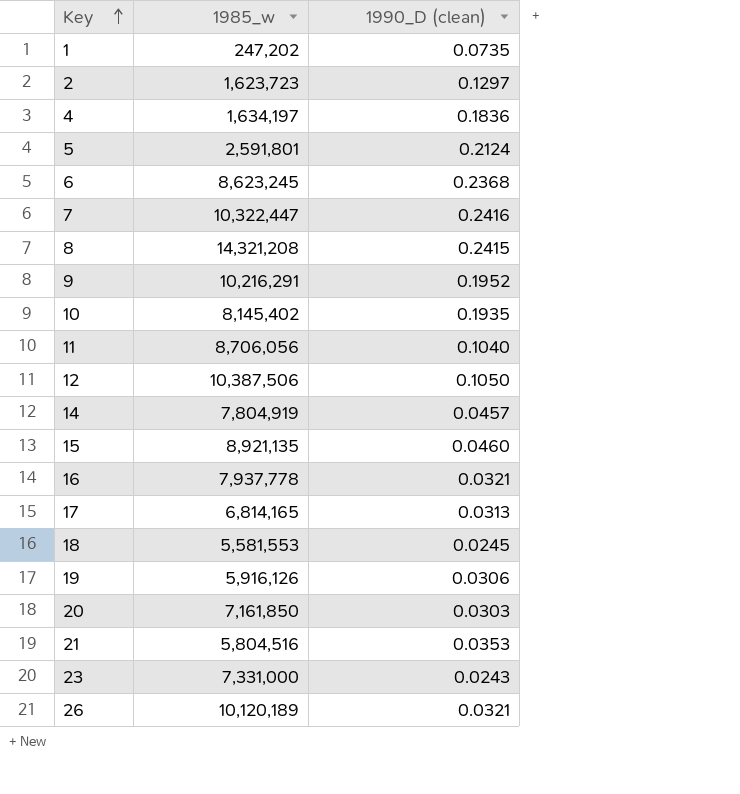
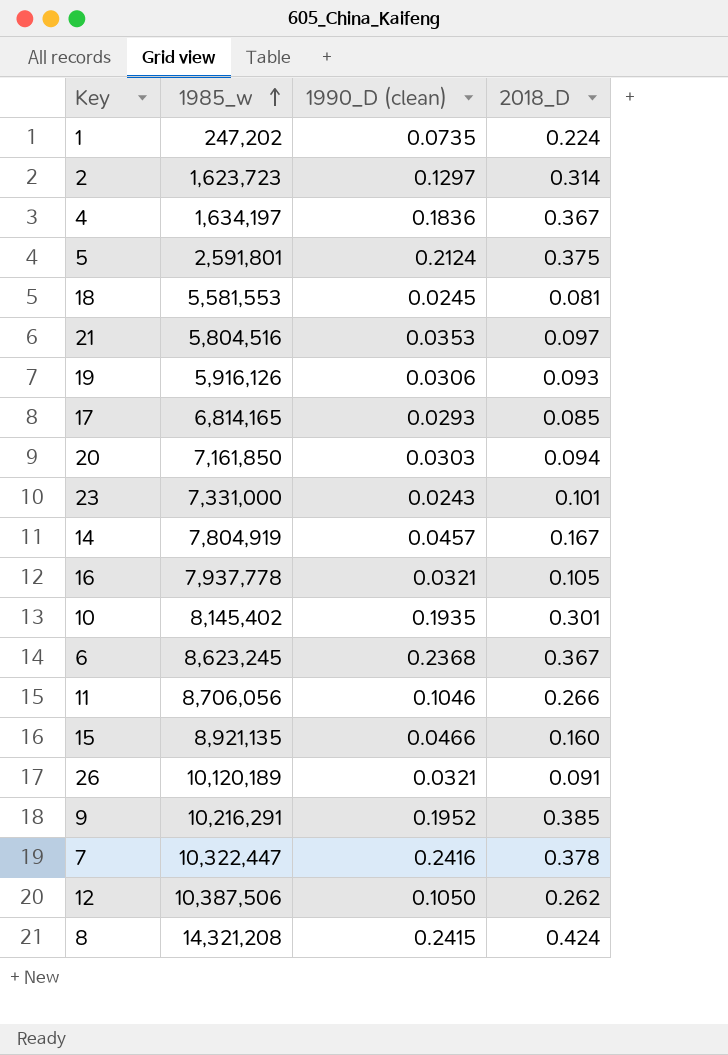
row order: Key ascending -> 1985_w ascending
column 2018_D | position: none -> 4
17 | 1990_D (clean): 0.0313 -> 0.0293
11 | 1990_D (clean): 0.1040 -> 0.1046
15 | 1990_D (clean): 0.0460 -> 0.0466

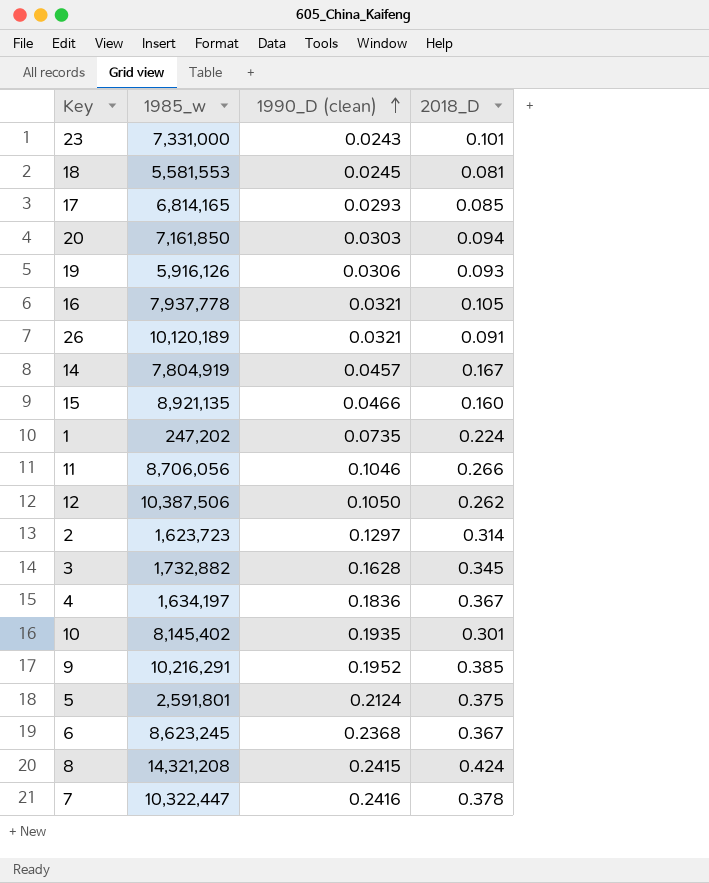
row order: 1985_w ascending -> 1990_D (clean) ascending
row 21: 5,804,516 | 0.0353 | 0.097 -> none
row 3: none -> 1,732,882 | 0.1628 | 0.345

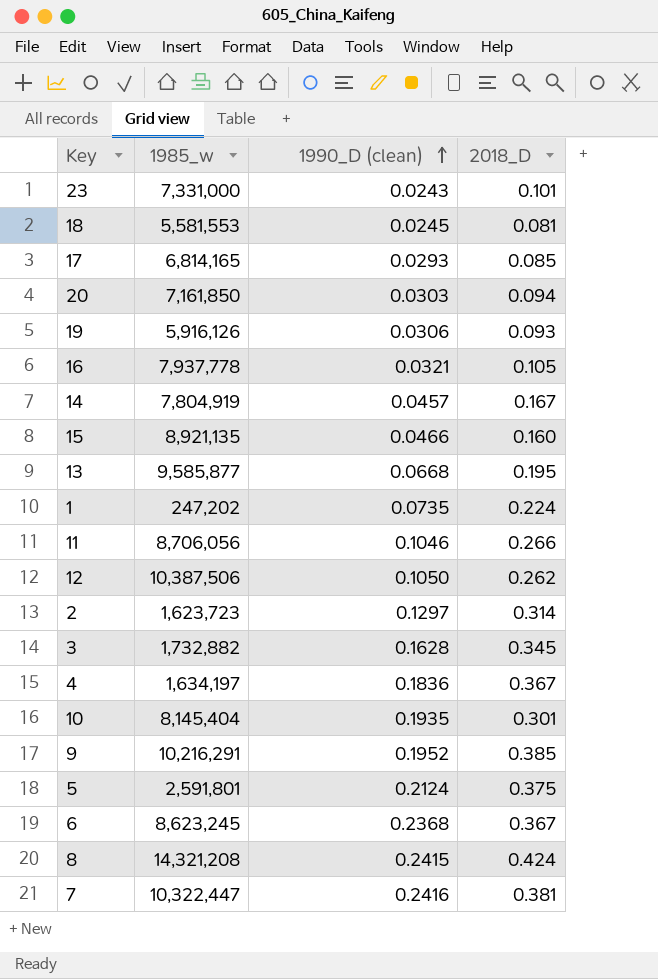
row 26: 10,120,189 | 0.0321 | 0.091 -> none
row 13: none -> 9,585,877 | 0.0668 | 0.195
10 | 1985_w: 8,145,402 -> 8,145,404
7 | 2018_D: 0.378 -> 0.381

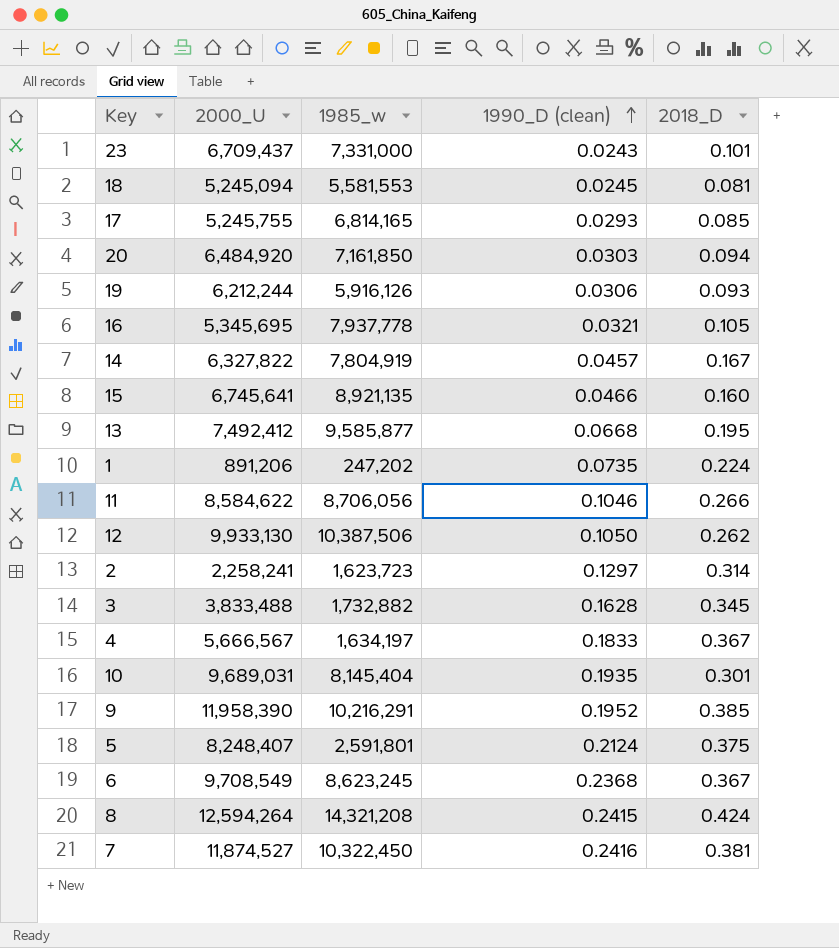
column 2000_U | position: none -> 2
4 | 1990_D (clean): 0.1836 -> 0.1833
7 | 1985_w: 10,322,447 -> 10,322,450

